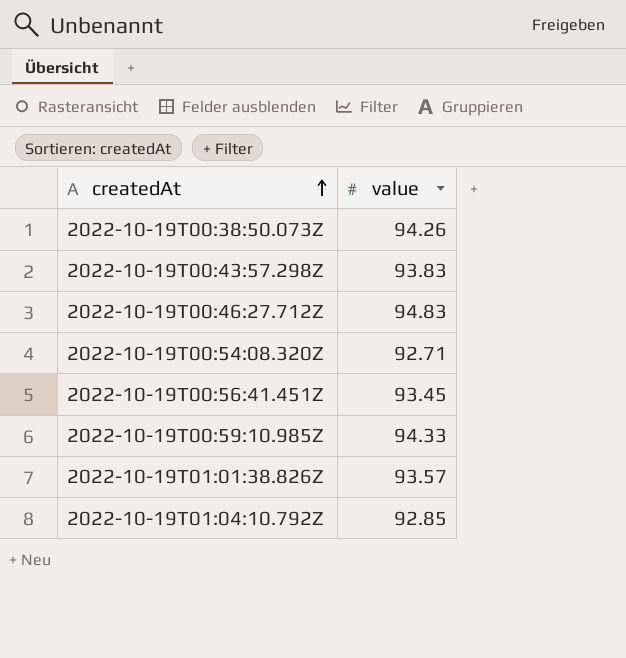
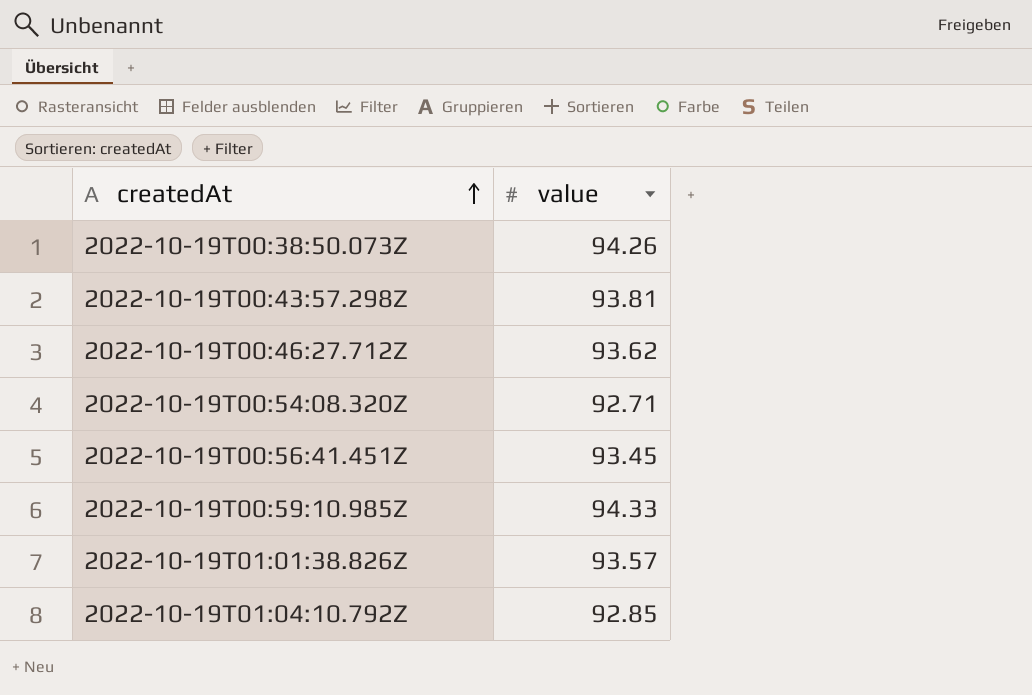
2022-10-19T00:43:57.298Z | value: 93.83 -> 93.81
2022-10-19T00:46:27.712Z | value: 94.83 -> 93.62

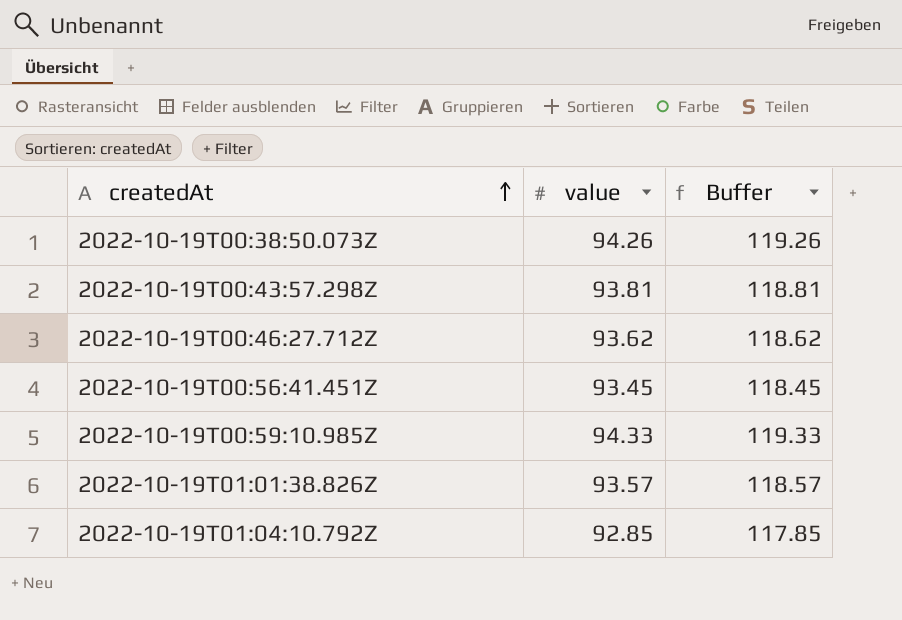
column Buffer | formula: none -> [value] + 25
row 2022-10-19T00:54:08.320Z: 92.71 -> none

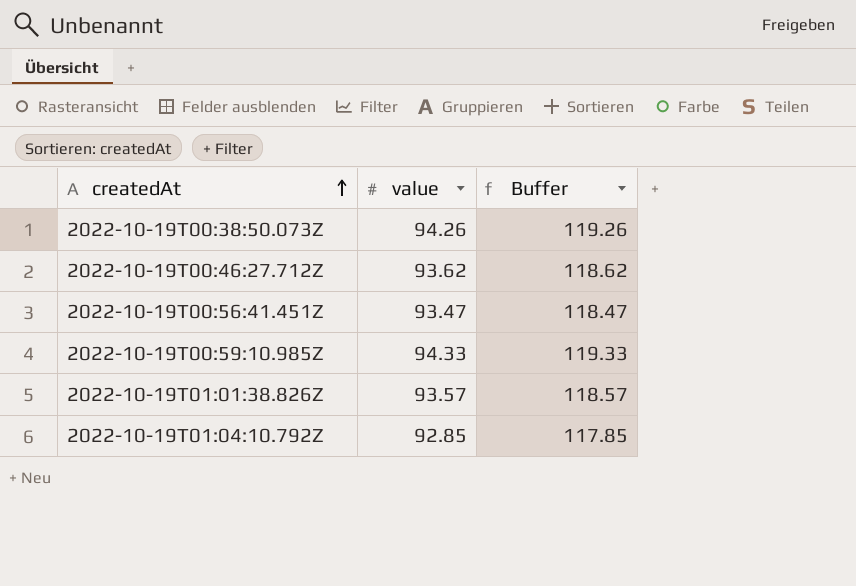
row 2022-10-19T00:43:57.298Z: 93.81 | 118.81 -> none
2022-10-19T00:56:41.451Z | value: 93.45 -> 93.47
2022-10-19T00:56:41.451Z | Buffer: 118.45 -> 118.47

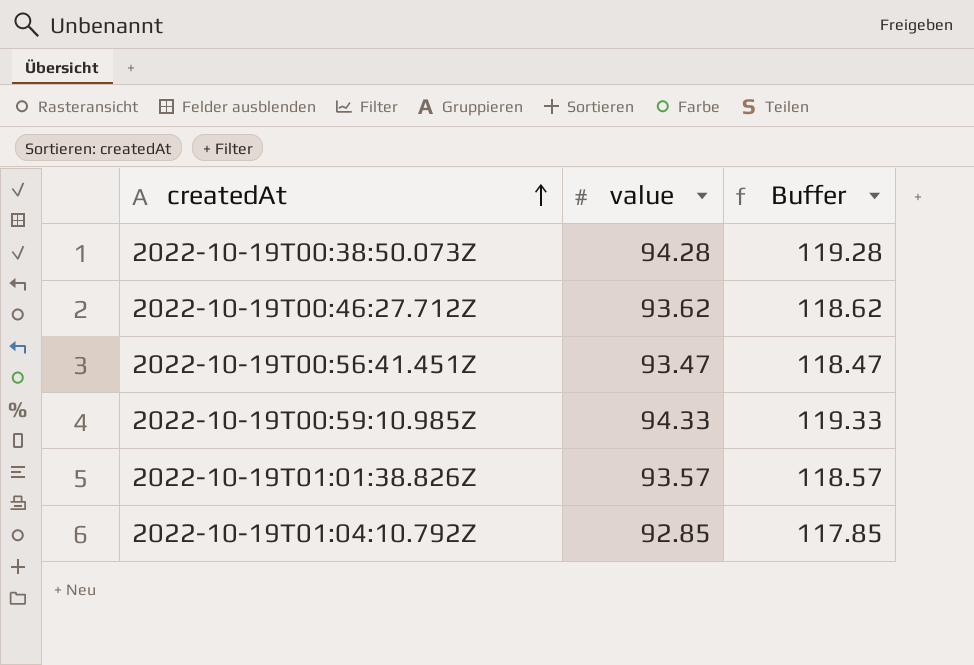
2022-10-19T00:38:50.073Z | value: 94.26 -> 94.28
2022-10-19T00:38:50.073Z | Buffer: 119.26 -> 119.28

